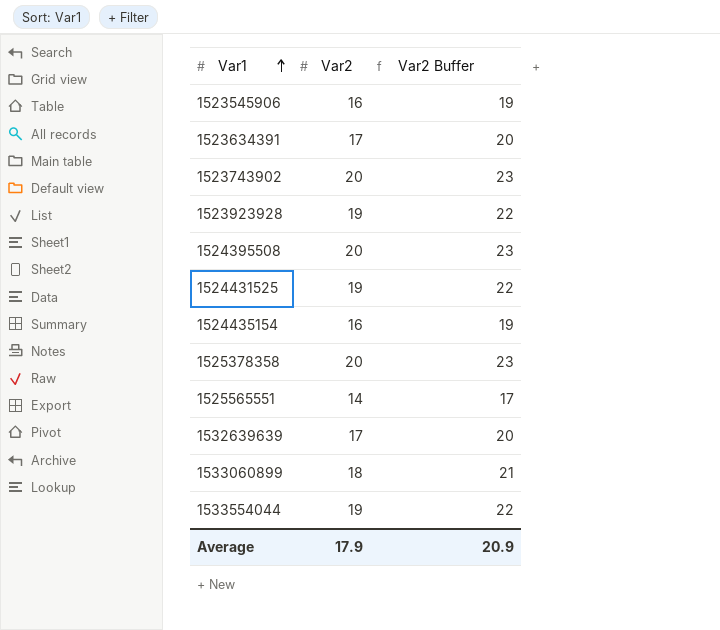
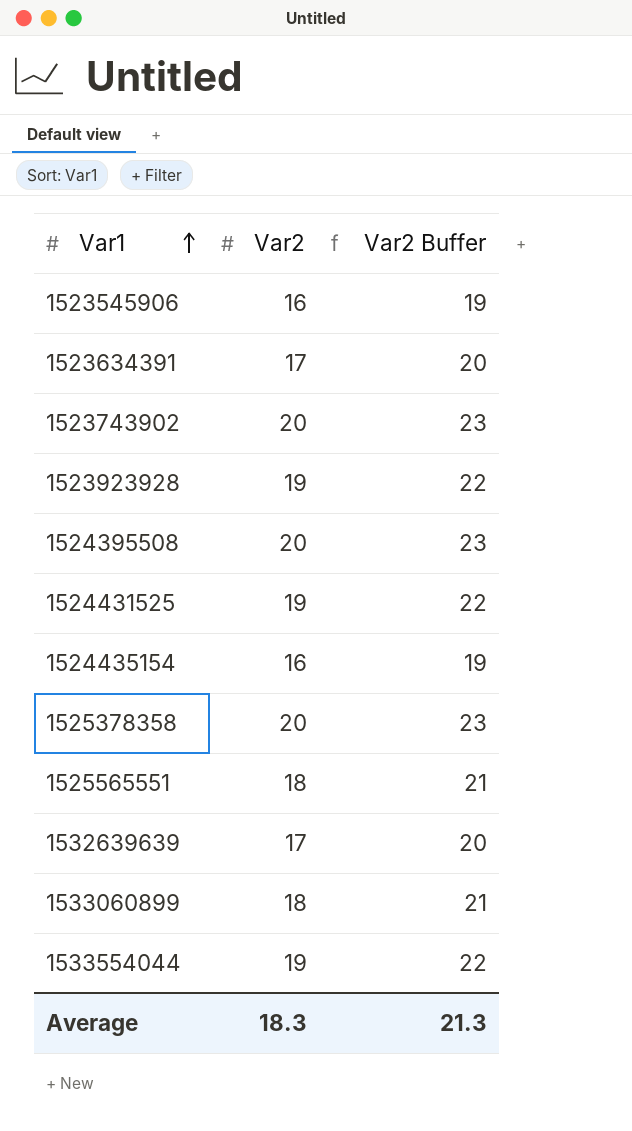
1525565551 | Var2: 14 -> 18
1525565551 | Var2 Buffer: 17 -> 21
Average | Var2: 17.9 -> 18.3
Average | Var2 Buffer: 20.9 -> 21.3

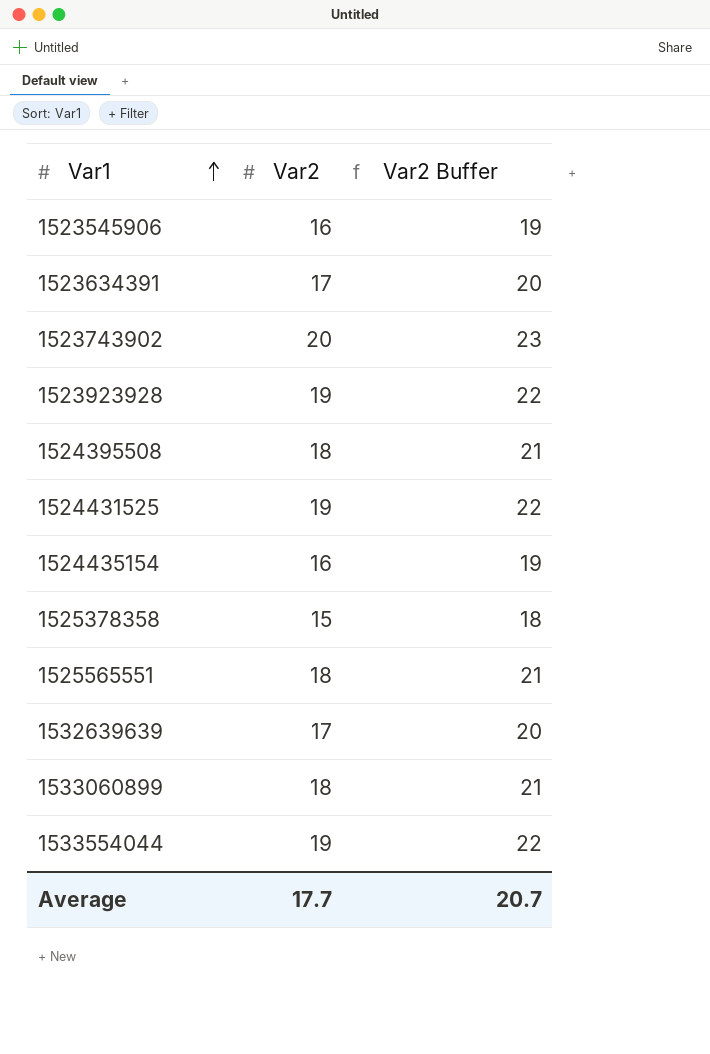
1524395508 | Var2: 20 -> 18
1524395508 | Var2 Buffer: 23 -> 21
1525378358 | Var2: 20 -> 15
1525378358 | Var2 Buffer: 23 -> 18
Average | Var2: 18.3 -> 17.7
Average | Var2 Buffer: 21.3 -> 20.7

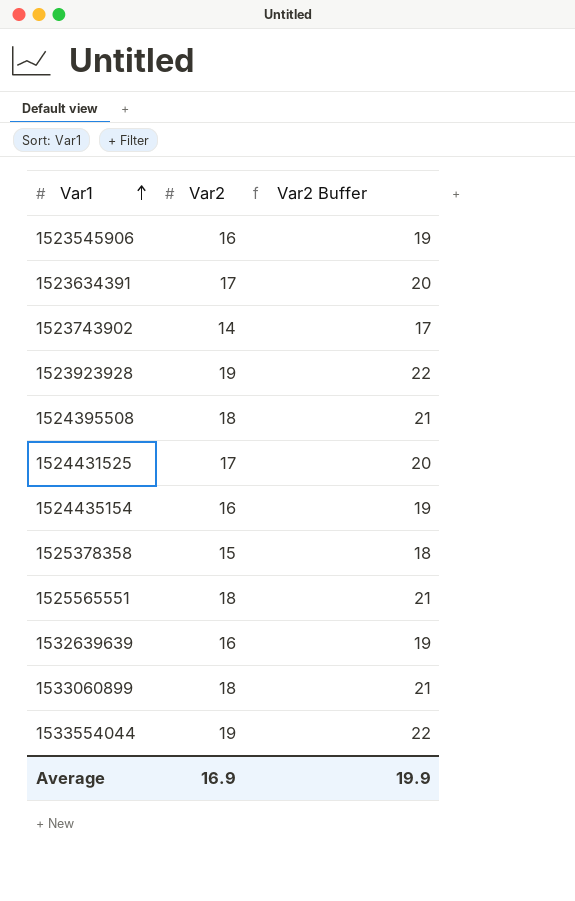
1523743902 | Var2: 20 -> 14
1523743902 | Var2 Buffer: 23 -> 17
1524431525 | Var2: 19 -> 17
1524431525 | Var2 Buffer: 22 -> 20
1532639639 | Var2: 17 -> 16
1532639639 | Var2 Buffer: 20 -> 19
Average | Var2: 17.7 -> 16.9
Average | Var2 Buffer: 20.7 -> 19.9

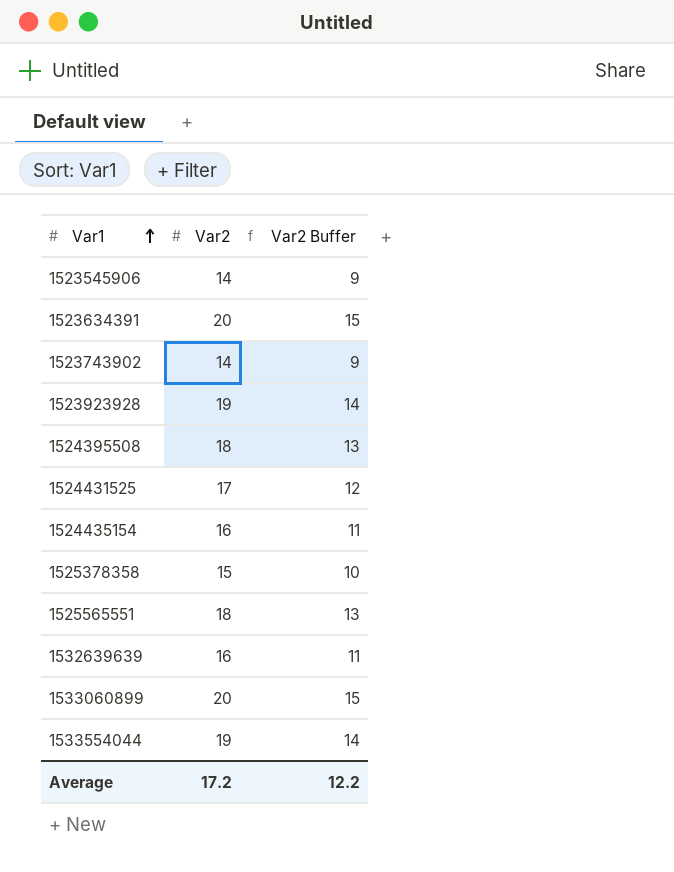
column Var2 Buffer | formula: [Var2] + 3 -> [Var2] - 5
1523545906 | Var2: 16 -> 14
1523634391 | Var2: 17 -> 20
1533060899 | Var2: 18 -> 20
Average | Var2: 16.9 -> 17.2
Average | Var2 Buffer: 19.9 -> 12.2

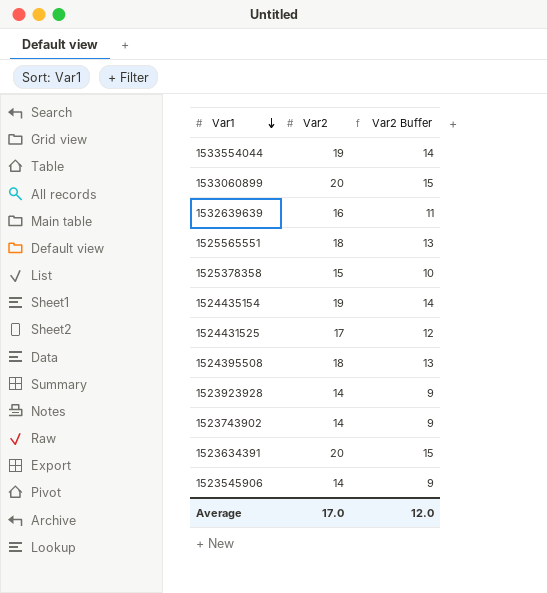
row order: Var1 ascending -> Var1 descending
1524435154 | Var2: 16 -> 19
1524435154 | Var2 Buffer: 11 -> 14
1523923928 | Var2: 19 -> 14
1523923928 | Var2 Buffer: 14 -> 9
Average | Var2: 17.2 -> 17.0
Average | Var2 Buffer: 12.2 -> 12.0

